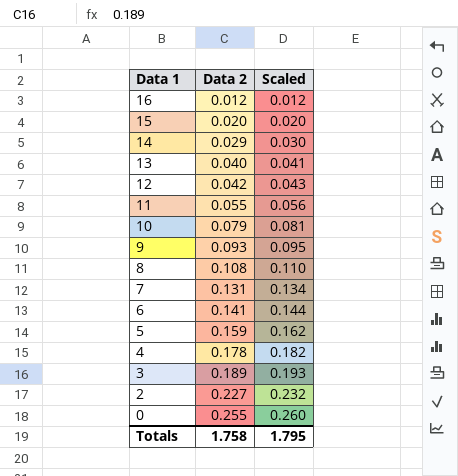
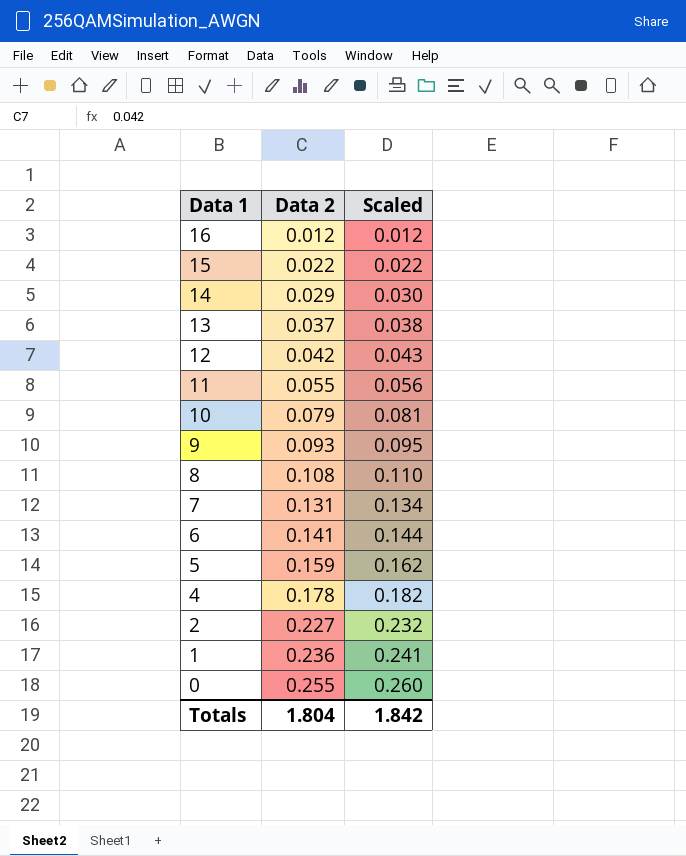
row 3: 0.189 | 0.193 -> none
15 | Data 2: 0.020 -> 0.022
15 | Scaled: 0.020 -> 0.022
13 | Data 2: 0.040 -> 0.037
13 | Scaled: 0.041 -> 0.038
row 1: none -> 0.236 | 0.241
Totals | Data 2: 1.758 -> 1.804
Totals | Scaled: 1.795 -> 1.842

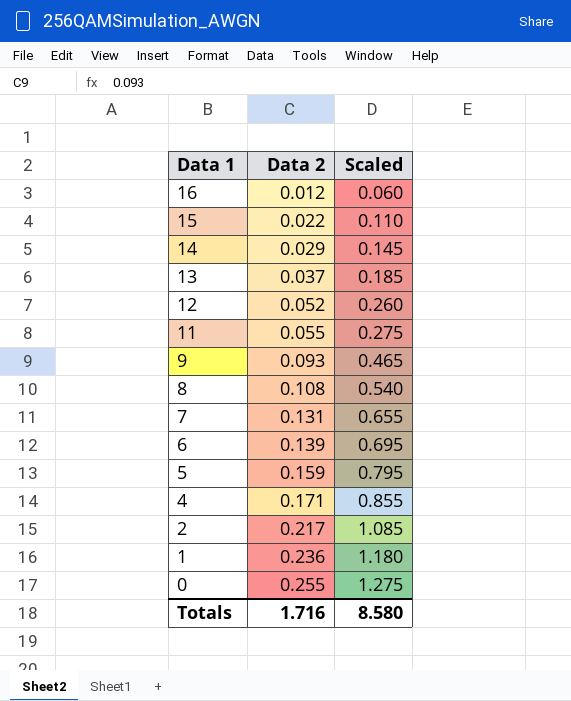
column Scaled | formula: [Data 2] * 1.02 -> [Data 2] * 5
row 10: 0.079 | 0.081 -> none
12 | Data 2: 0.042 -> 0.052
6 | Data 2: 0.141 -> 0.139
4 | Data 2: 0.178 -> 0.171
2 | Data 2: 0.227 -> 0.217
Totals | Data 2: 1.804 -> 1.716
Totals | Scaled: 1.842 -> 8.580

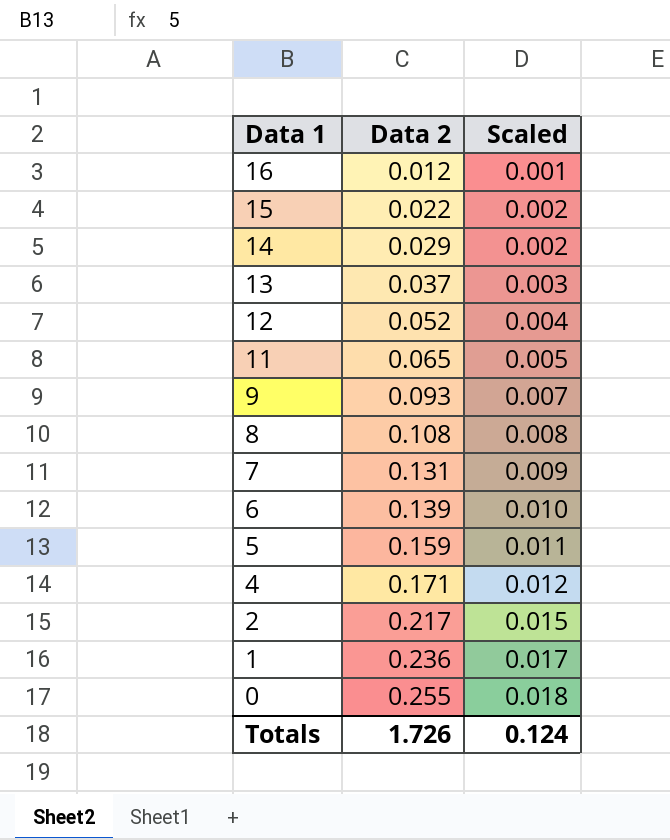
column Scaled | formula: [Data 2] * 5 -> [Data 2] * 0.07
11 | Data 2: 0.055 -> 0.065
Totals | Data 2: 1.716 -> 1.726
Totals | Scaled: 8.580 -> 0.124

